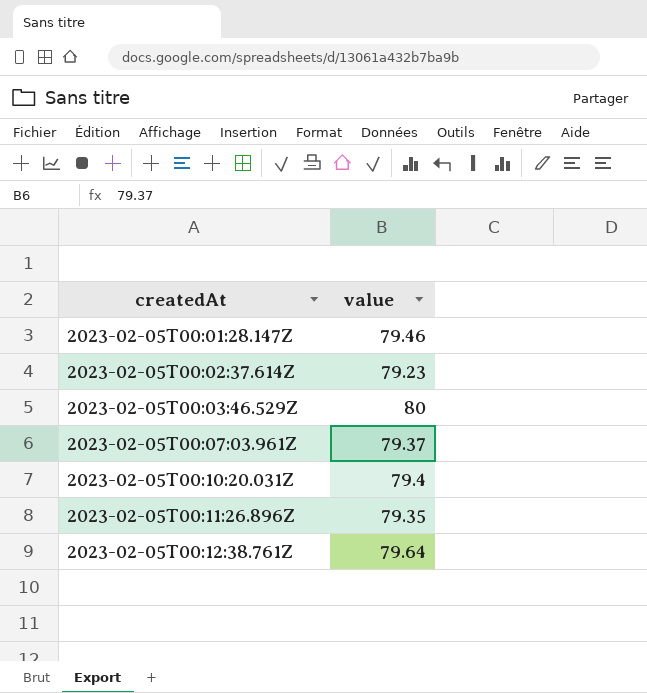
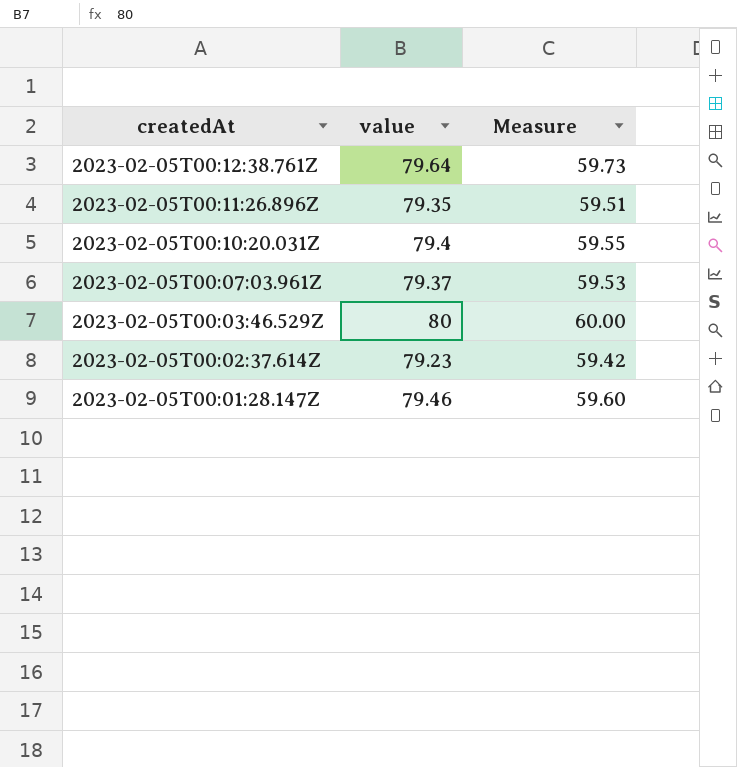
row order: createdAt ascending -> createdAt descending
column Measure | formula: none -> [value] * 0.75

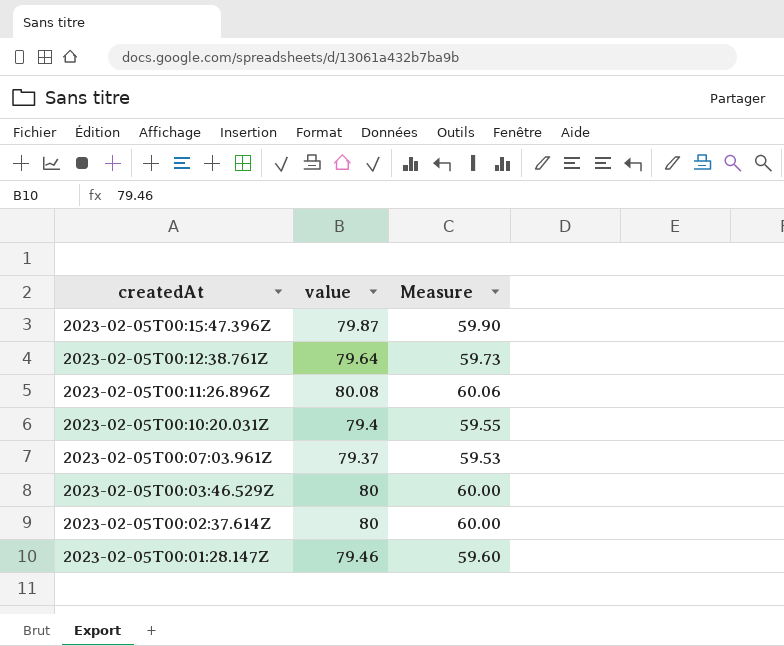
row 2023-02-05T00:15:47.396Z: none -> 79.87 | 59.90
2023-02-05T00:11:26.896Z | value: 79.35 -> 80.08
2023-02-05T00:11:26.896Z | Measure: 59.51 -> 60.06
2023-02-05T00:02:37.614Z | value: 79.23 -> 80
2023-02-05T00:02:37.614Z | Measure: 59.42 -> 60.00

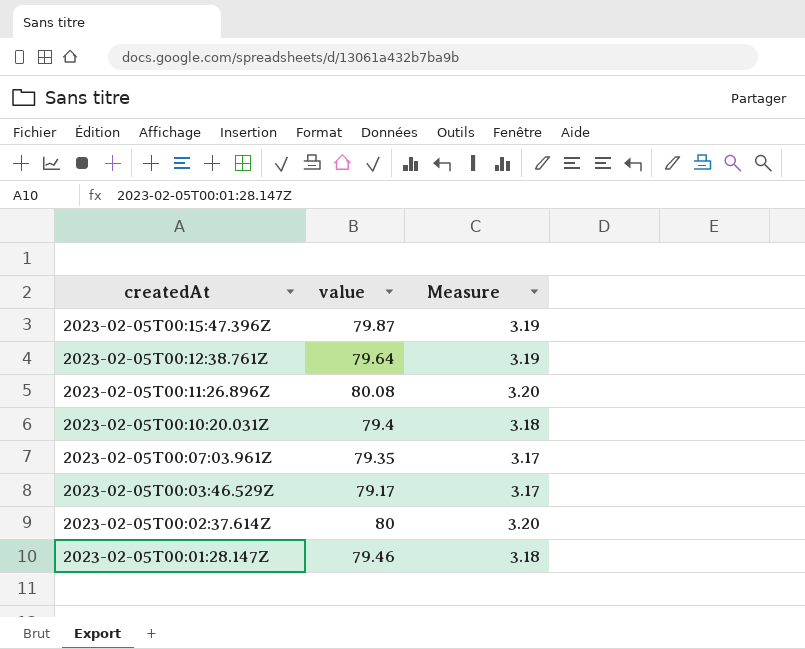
column Measure | formula: [value] * 0.75 -> [value] * 0.04
2023-02-05T00:07:03.961Z | value: 79.37 -> 79.35
2023-02-05T00:03:46.529Z | value: 80 -> 79.17

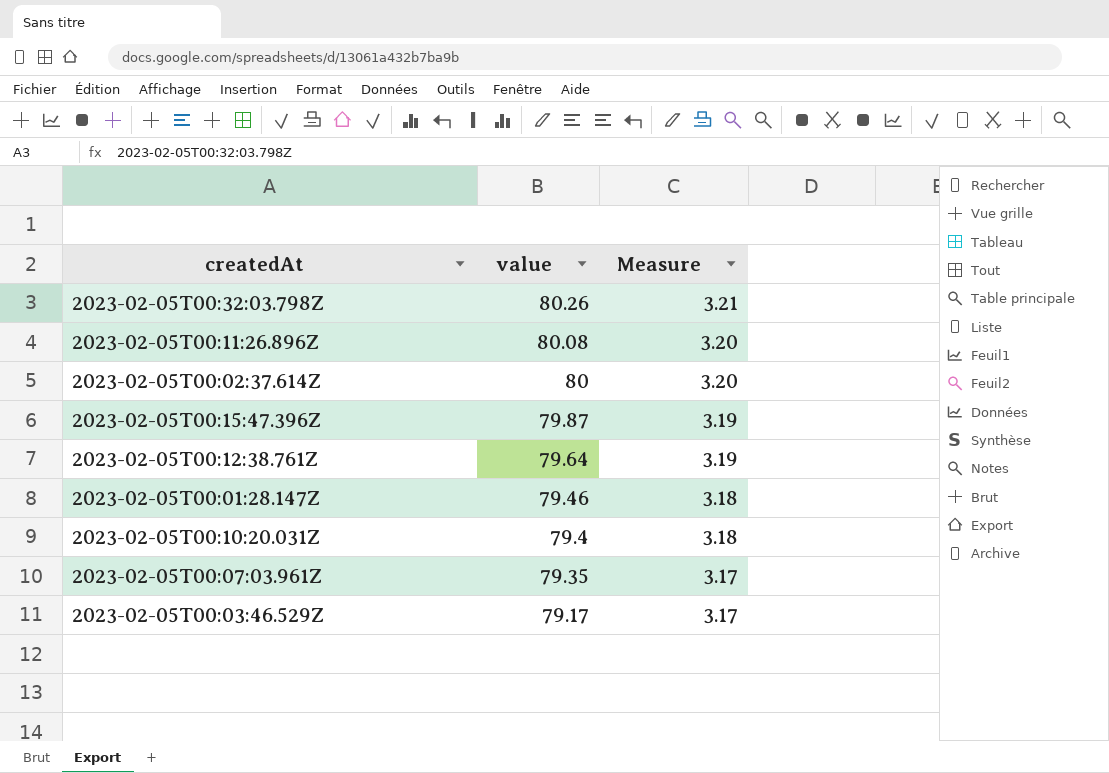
row order: createdAt descending -> value descending
row 2023-02-05T00:32:03.798Z: none -> 80.26 | 3.21

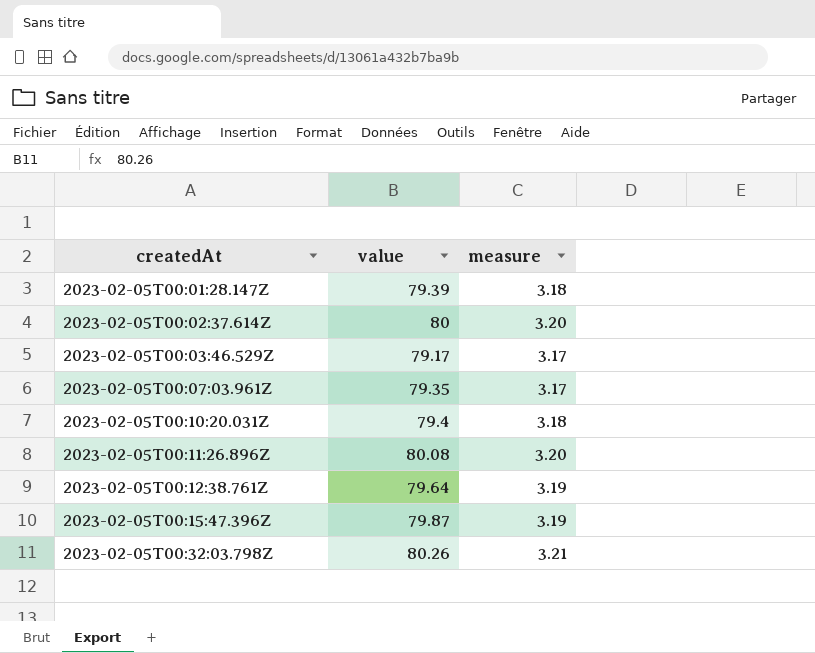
row order: value descending -> createdAt ascending
column name: Measure -> measure
2023-02-05T00:01:28.147Z | value: 79.46 -> 79.39

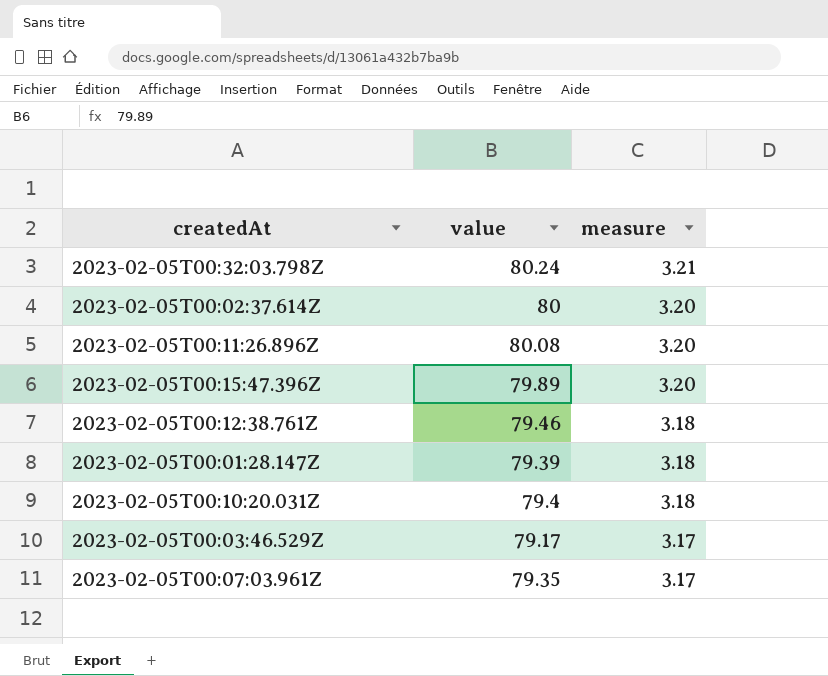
row order: createdAt ascending -> measure descending
2023-02-05T00:32:03.798Z | value: 80.26 -> 80.24
2023-02-05T00:15:47.396Z | value: 79.87 -> 79.89
2023-02-05T00:15:47.396Z | measure: 3.19 -> 3.20
2023-02-05T00:12:38.761Z | value: 79.64 -> 79.46
2023-02-05T00:12:38.761Z | measure: 3.19 -> 3.18

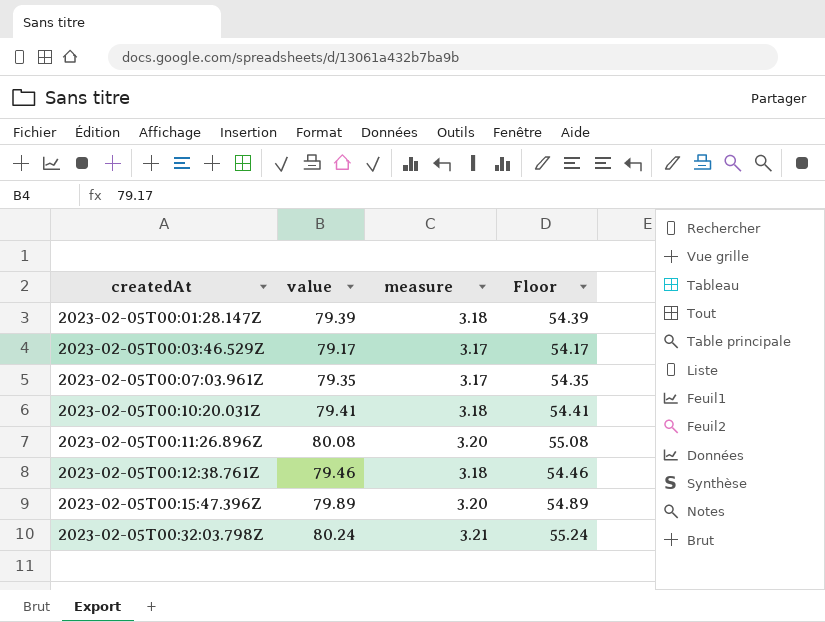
row order: measure descending -> createdAt ascending
column Floor | formula: none -> [value] - 25
row 2023-02-05T00:02:37.614Z: 80 | 3.20 -> none
2023-02-05T00:10:20.031Z | value: 79.4 -> 79.41

